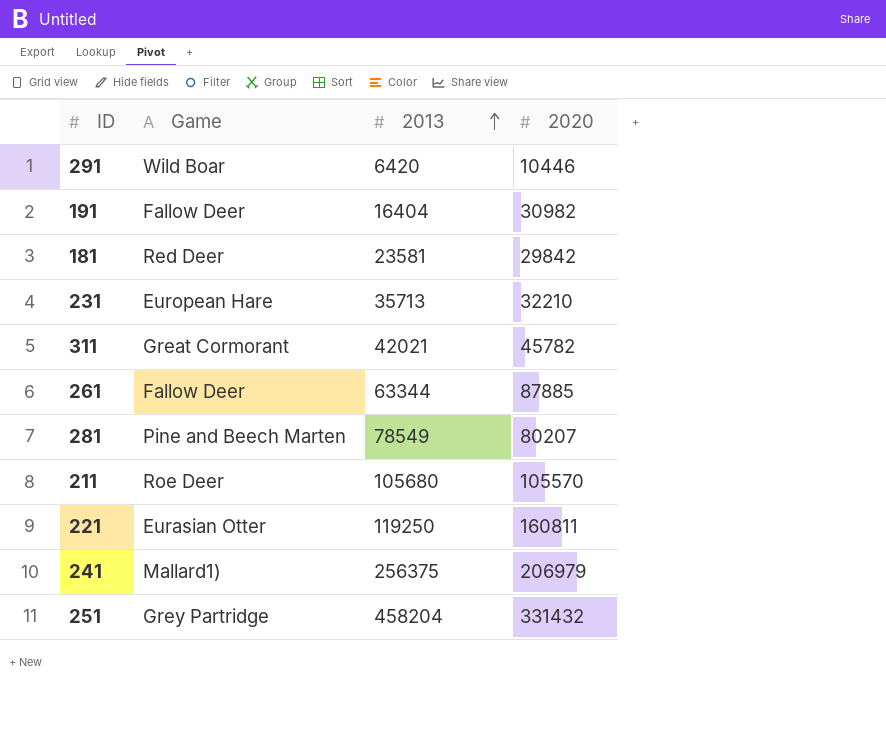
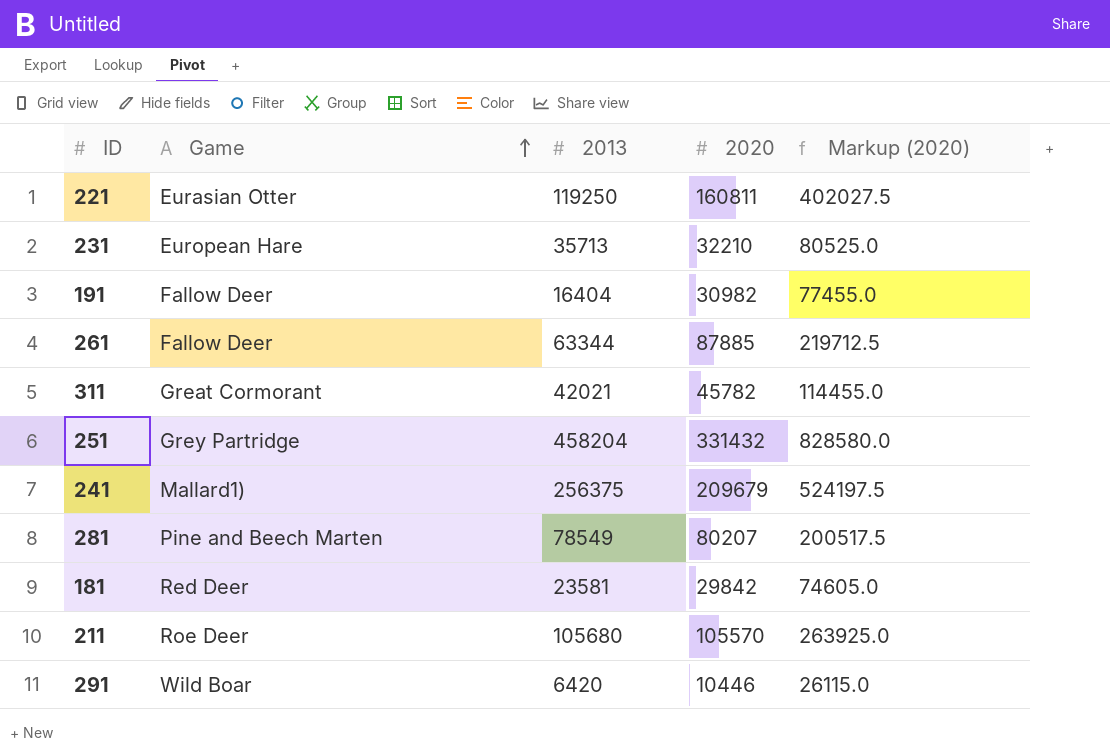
row order: 2013 ascending -> Game ascending
column Markup (2020) | formula: none -> [2020] * 2.5
241 | 2020: 206979 -> 209679

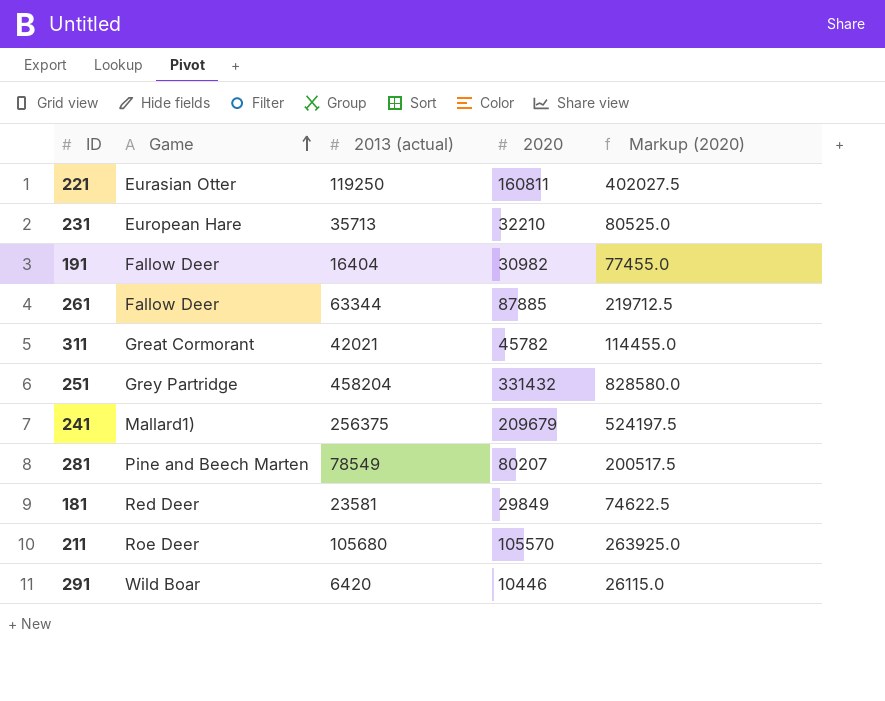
column name: 2013 -> 2013 (actual)
181 | 2020: 29842 -> 29849
181 | Markup (2020): 74605.0 -> 74622.5

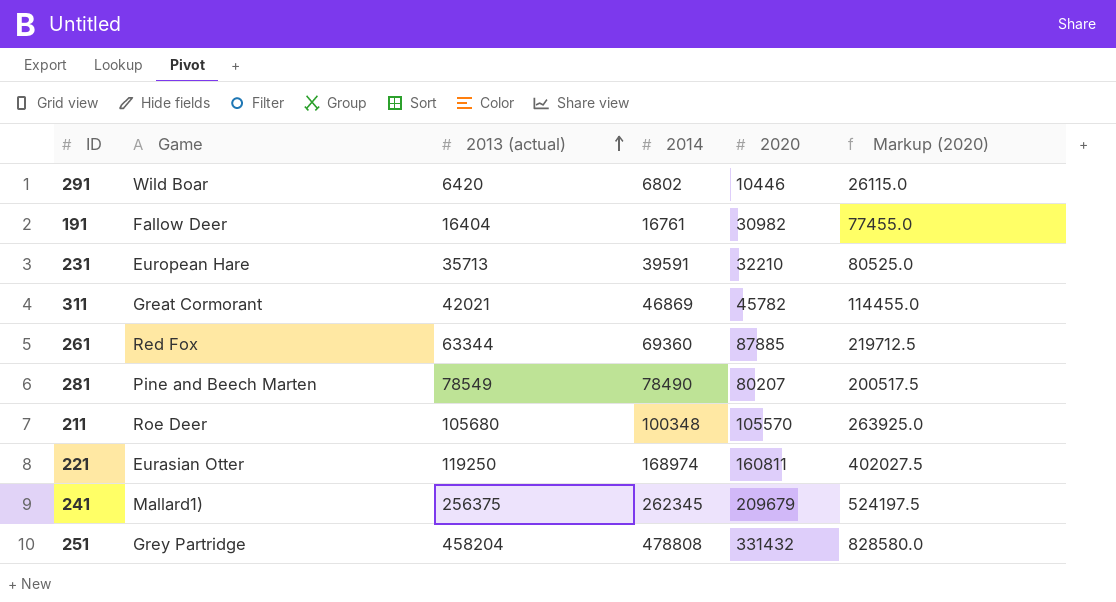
row order: Game ascending -> 2013 (actual) ascending
column 2014 | position: none -> 4
row 181: Red Deer | 23581 | 29849 | 74622.5 -> none
261 | Game: Fallow Deer -> Red Fox

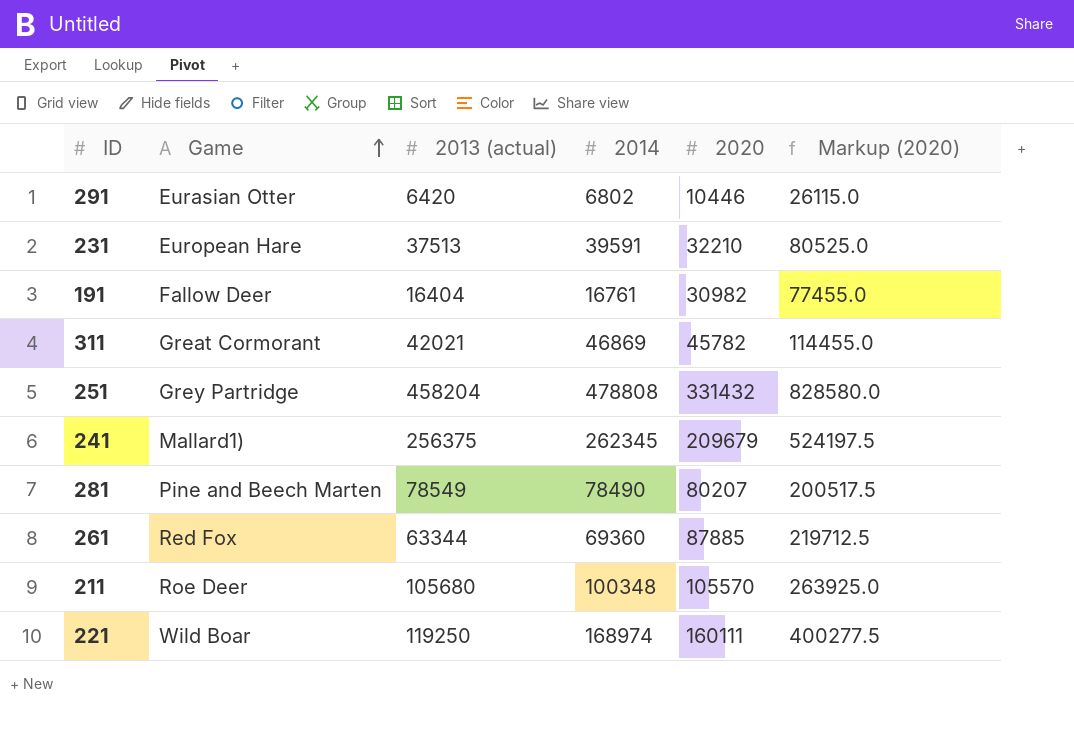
row order: 2013 (actual) ascending -> Game ascending
291 | Game: Wild Boar -> Eurasian Otter
231 | 2013 (actual): 35713 -> 37513
221 | Game: Eurasian Otter -> Wild Boar
221 | 2020: 160811 -> 160111
221 | Markup (2020): 402027.5 -> 400277.5

